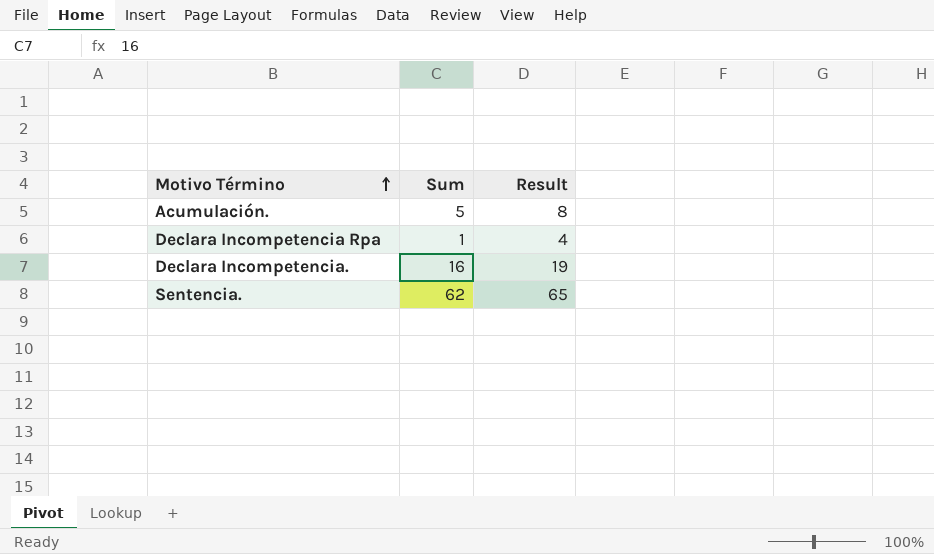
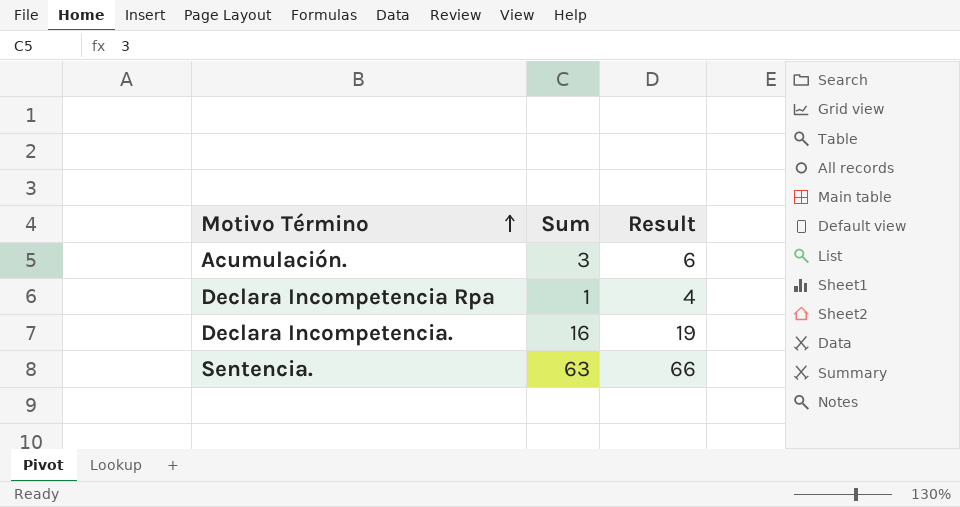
Acumulación. | Sum: 5 -> 3
Acumulación. | Result: 8 -> 6
Sentencia. | Sum: 62 -> 63
Sentencia. | Result: 65 -> 66

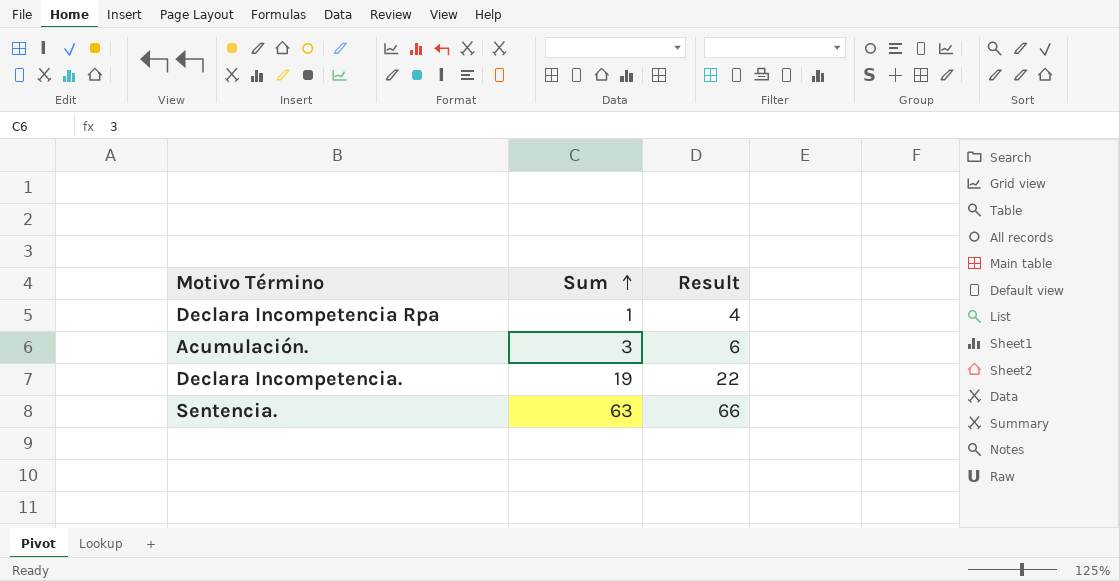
row order: Motivo Término ascending -> Sum ascending
Declara Incompetencia. | Sum: 16 -> 19
Declara Incompetencia. | Result: 19 -> 22

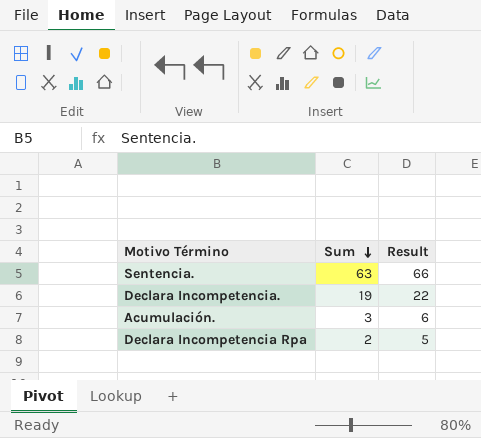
row order: Sum ascending -> Sum descending
Declara Incompetencia Rpa | Sum: 1 -> 2
Declara Incompetencia Rpa | Result: 4 -> 5

